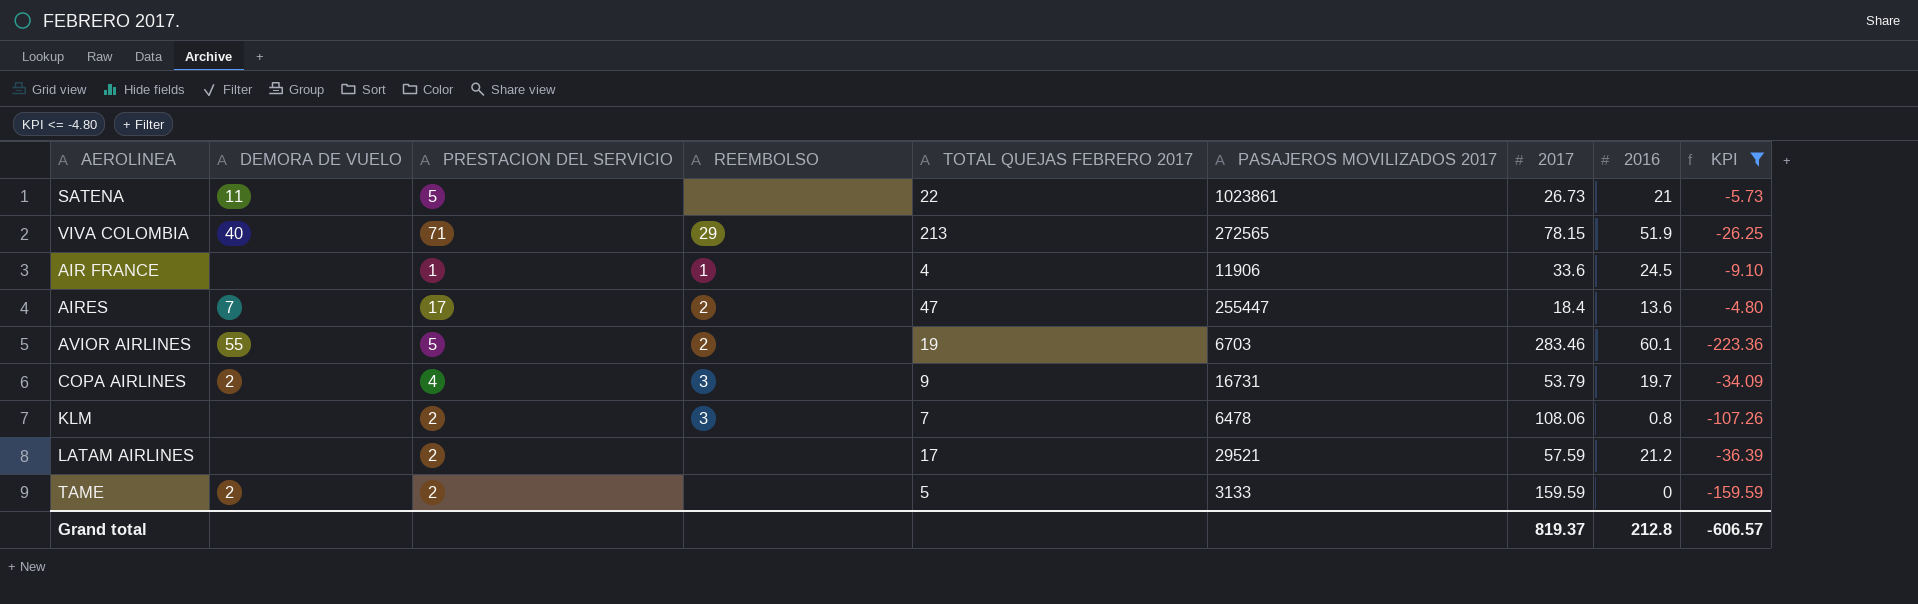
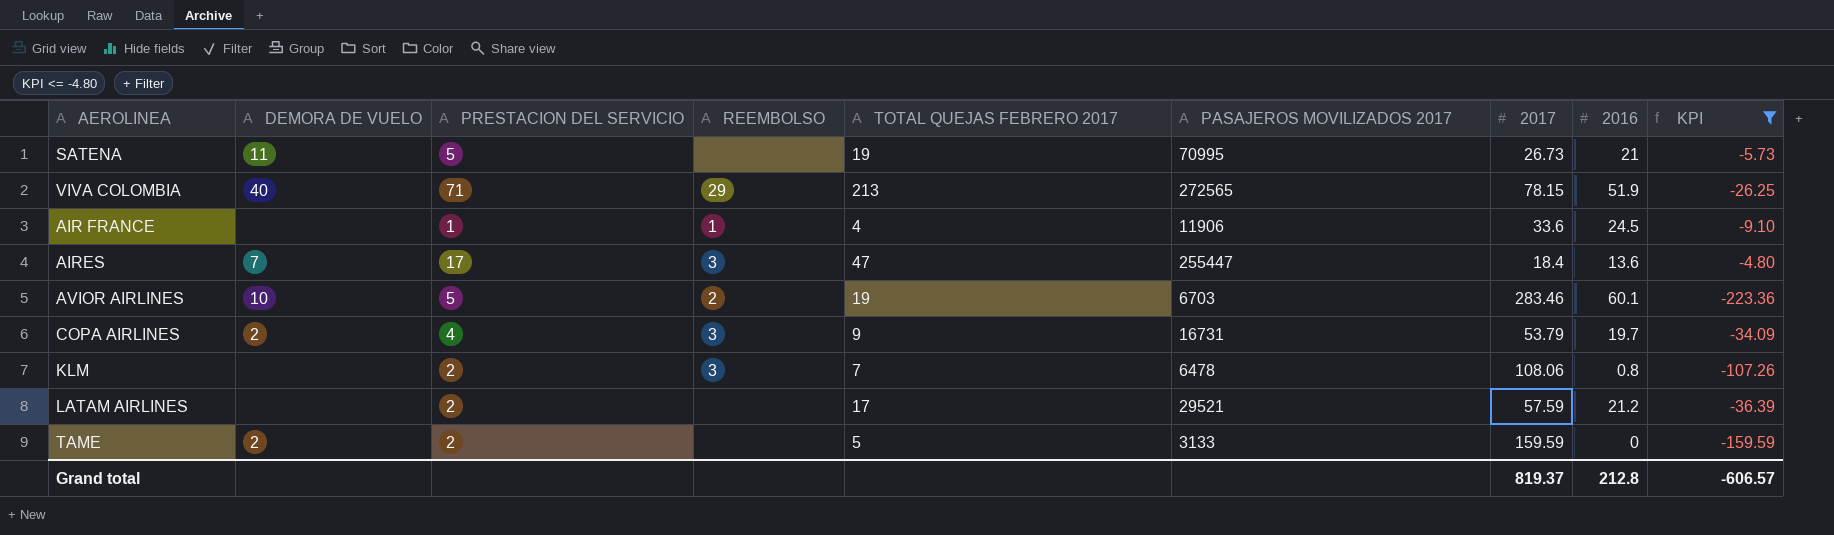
SATENA | TOTAL QUEJAS FEBRERO 2017: 22 -> 19
SATENA | PASAJEROS MOVILIZADOS 2017: 1023861 -> 70995
AIRES | REEMBOLSO: 2 -> 3
AVIOR AIRLINES | DEMORA DE VUELO: 55 -> 10

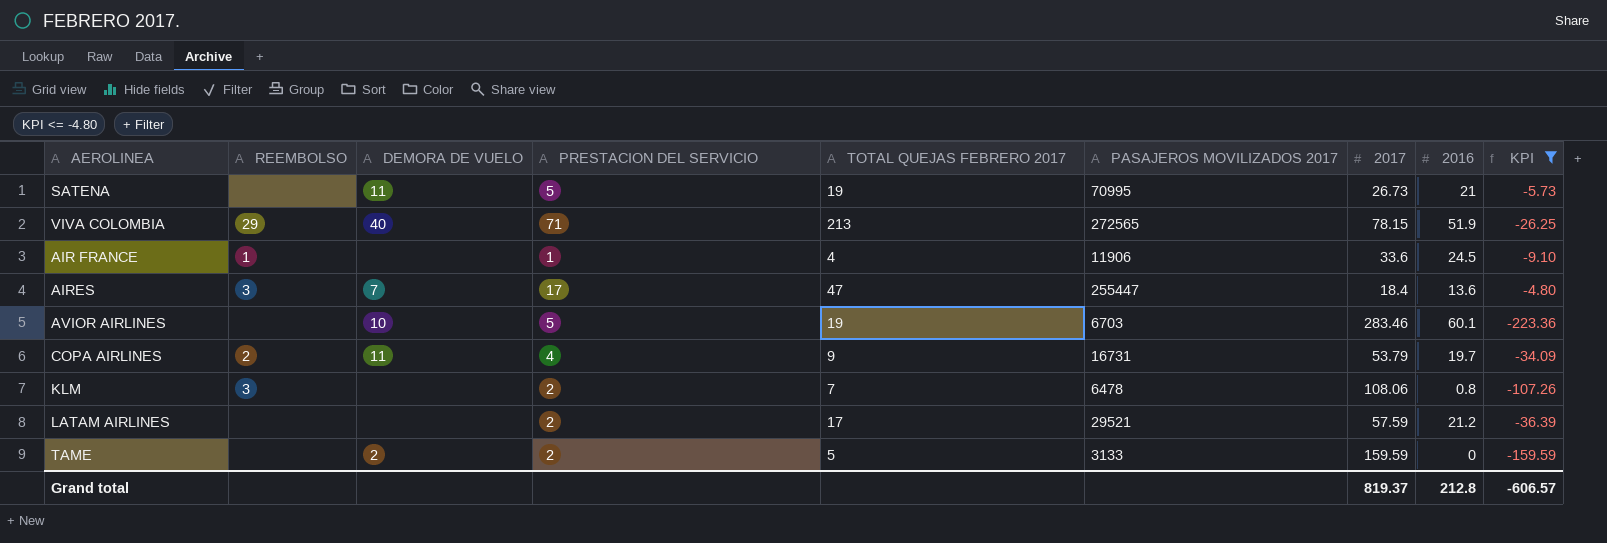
column REEMBOLSO | position: 4 -> 2
AVIOR AIRLINES | REEMBOLSO: 2 -> none
COPA AIRLINES | REEMBOLSO: 3 -> 2
COPA AIRLINES | DEMORA DE VUELO: 2 -> 11

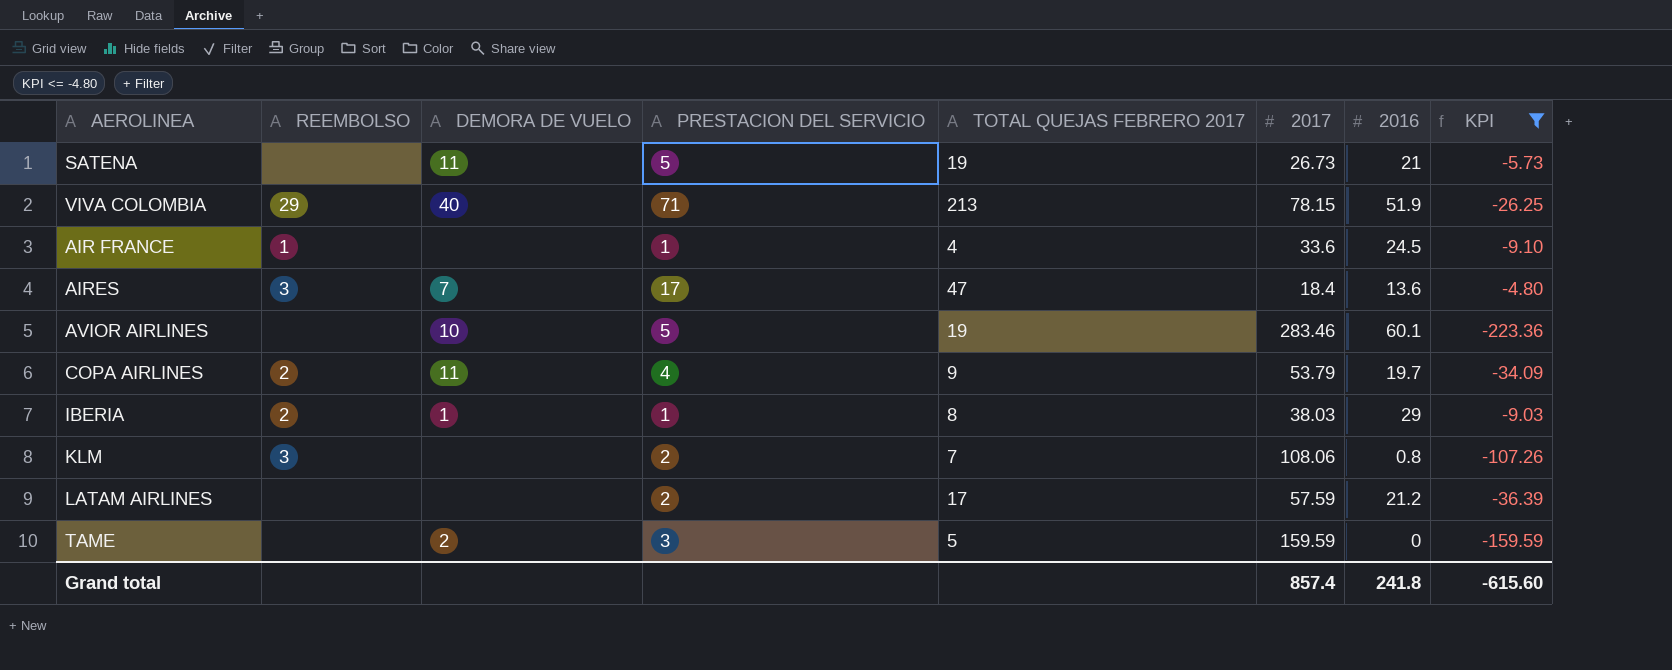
column PASAJEROS MOVILIZADOS 2017 | position: 6 -> none
row IBERIA: none -> 2 | 1 | 1 | 8 | 38.03 | 29 | -9.03
TAME | PRESTACION DEL SERVICIO: 2 -> 3
Grand total | 2017: 819.37 -> 857.4
Grand total | 2016: 212.8 -> 241.8
Grand total | KPI: -606.57 -> -615.60

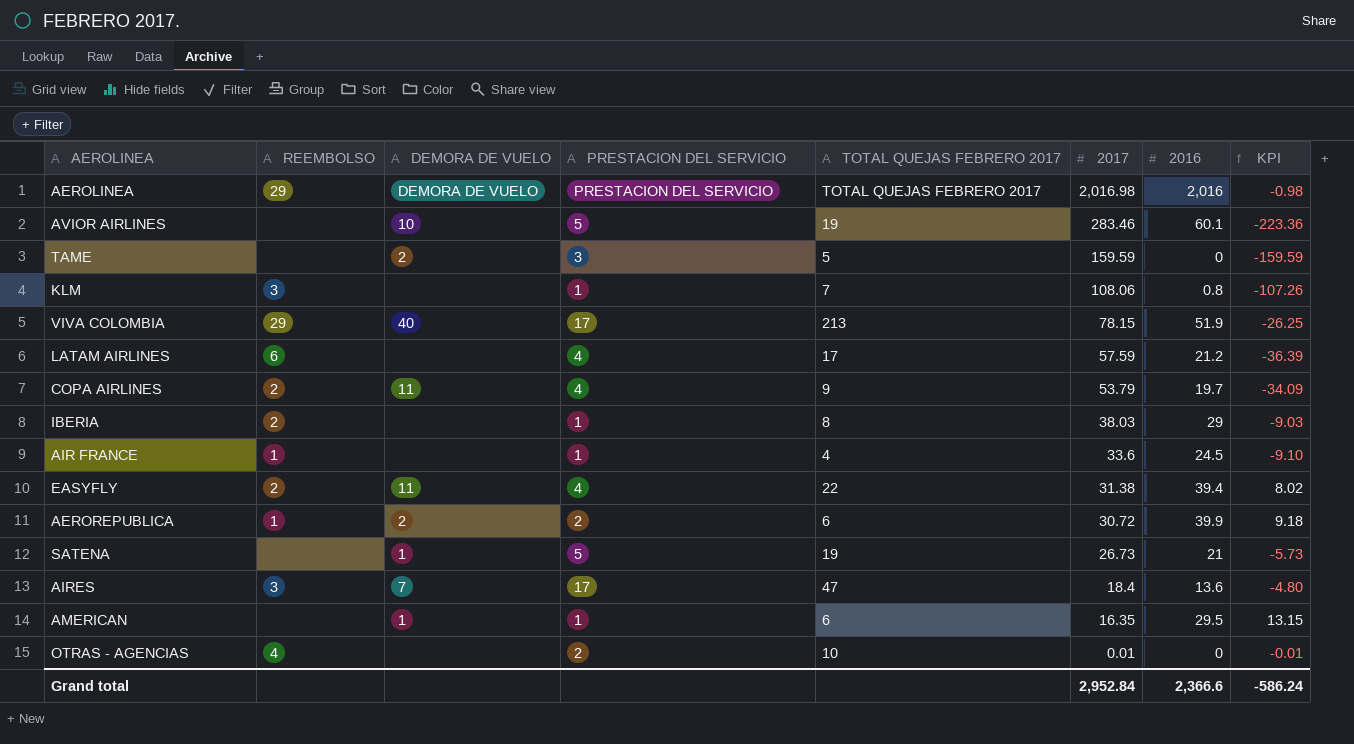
filter: KPI <= -4.80 -> none
row order: none -> 2017 descending
KLM | PRESTACION DEL SERVICIO: 2 -> 1
VIVA COLOMBIA | PRESTACION DEL SERVICIO: 71 -> 17
LATAM AIRLINES | REEMBOLSO: none -> 6
LATAM AIRLINES | PRESTACION DEL SERVICIO: 2 -> 4
IBERIA | DEMORA DE VUELO: 1 -> none
SATENA | DEMORA DE VUELO: 11 -> 1
Grand total | 2017: 857.4 -> 2,952.84
Grand total | 2016: 241.8 -> 2,366.6
Grand total | KPI: -615.60 -> -586.24

